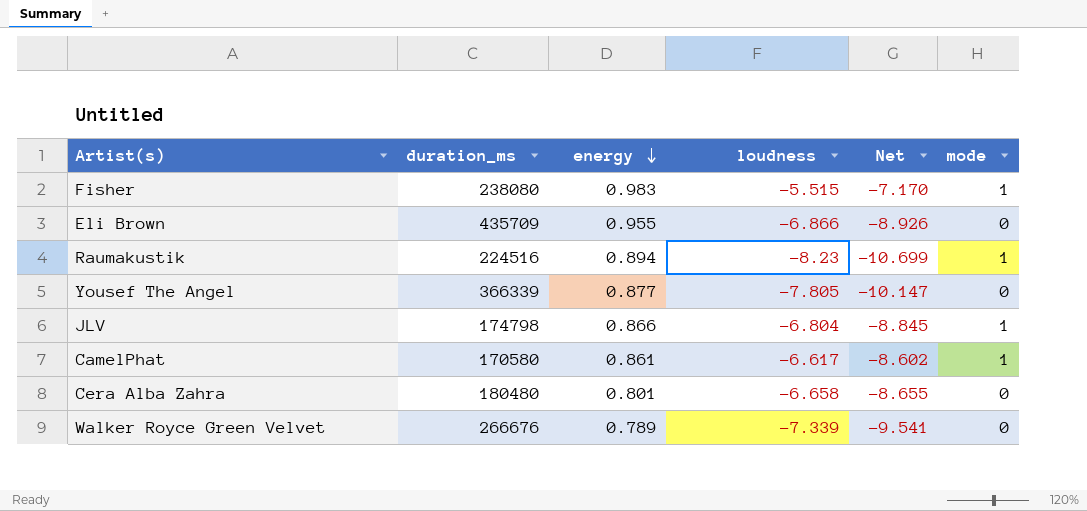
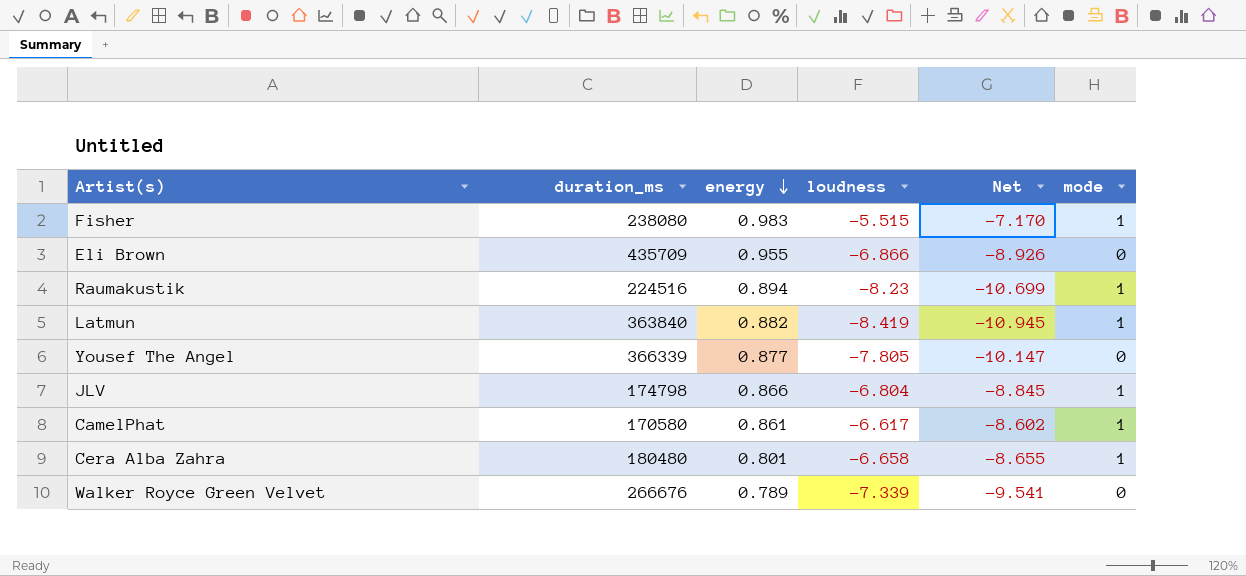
row Latmun: none -> 363840 | 0.882 | -8.419 | -10.945 | 1
Cera Alba Zahra | mode: 0 -> 1

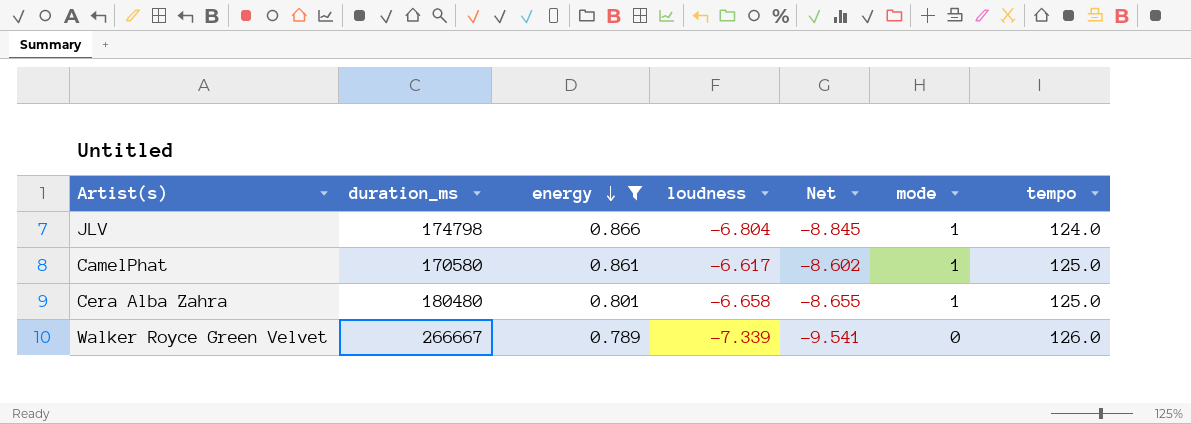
filter: none -> energy <= 0.866
column tempo | position: none -> 7
Walker Royce Green Velvet | duration_ms: 266676 -> 266667

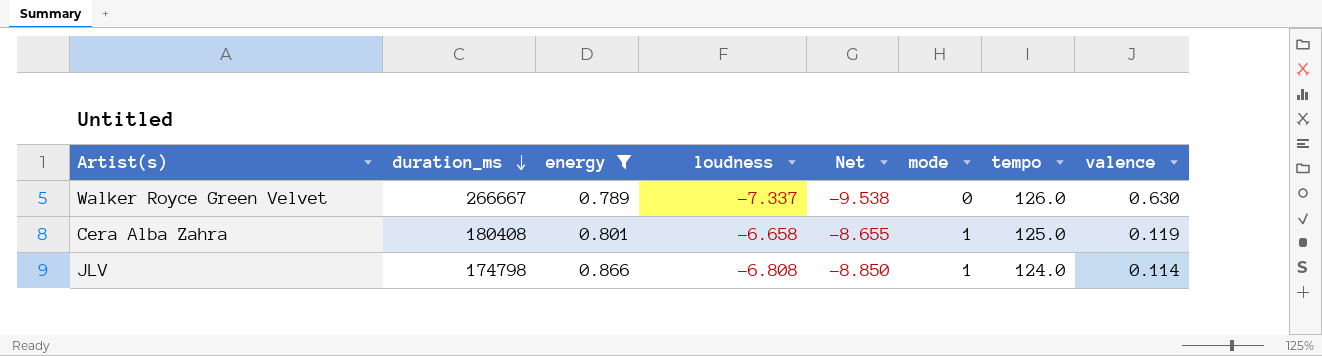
row order: energy descending -> duration_ms descending
column valence | position: none -> 8
row CamelPhat: 170580 | 0.861 | -6.617 | -8.602 | 1 | 125.0 -> none
Walker Royce Green Velvet | loudness: -7.339 -> -7.337
Walker Royce Green Velvet | Net: -9.541 -> -9.538
Cera Alba Zahra | duration_ms: 180480 -> 180408
JLV | loudness: -6.804 -> -6.808
JLV | Net: -8.845 -> -8.850

